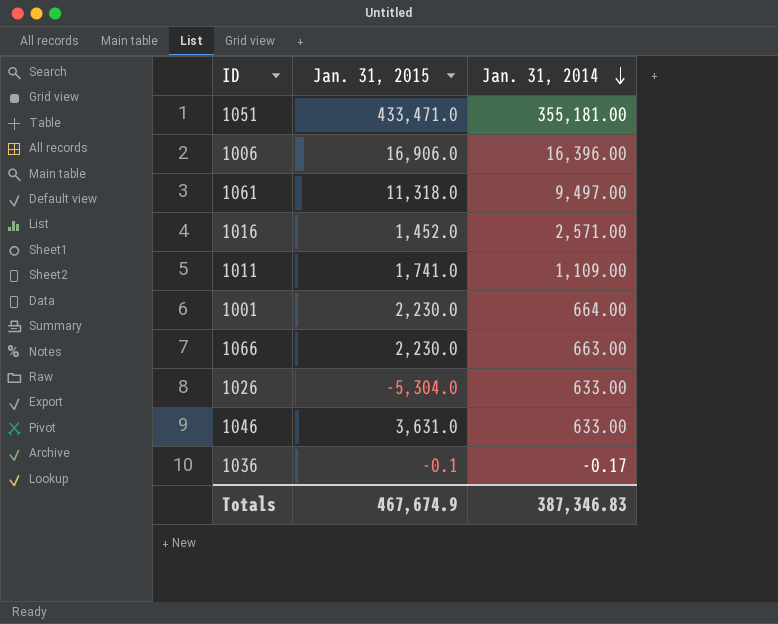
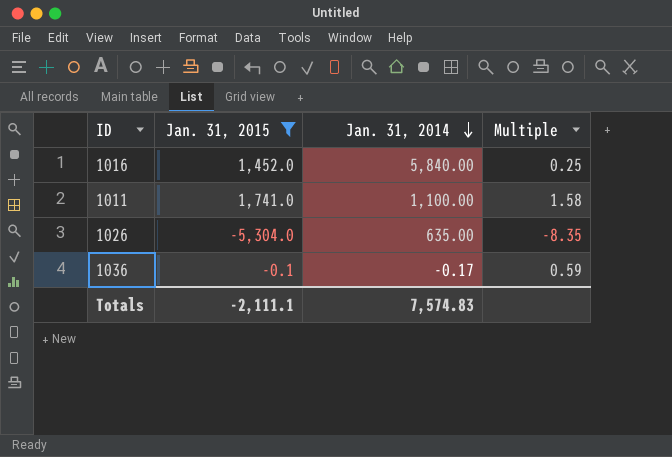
filter: none -> Jan. 31, 2015 <= 1,741.0
column Multiple | formula: none -> [Jan. 31, 2015] / [Jan. 31, 2014]
1016 | Jan. 31, 2014: 2,571.00 -> 5,840.00
1011 | Jan. 31, 2014: 1,109.00 -> 1,100.00
1026 | Jan. 31, 2014: 633.00 -> 635.00
Totals | Jan. 31, 2015: 467,674.9 -> -2,111.1
Totals | Jan. 31, 2014: 387,346.83 -> 7,574.83

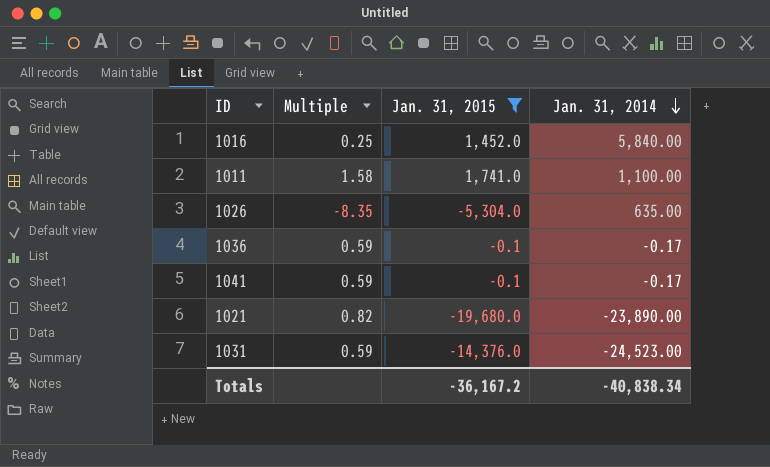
column Multiple | position: 4 -> 2
row 1041: none -> 0.59 | -0.1 | -0.17
row 1021: none -> 0.82 | -19,680.0 | -23,890.00
row 1031: none -> 0.59 | -14,376.0 | -24,523.00
Totals | Jan. 31, 2015: -2,111.1 -> -36,167.2
Totals | Jan. 31, 2014: 7,574.83 -> -40,838.34

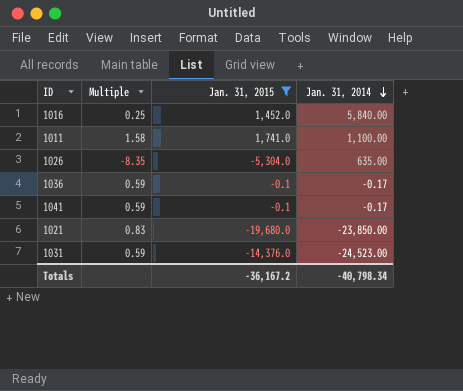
1021 | Multiple: 0.82 -> 0.83
1021 | Jan. 31, 2014: -23,890.00 -> -23,850.00
Totals | Jan. 31, 2014: -40,838.34 -> -40,798.34

